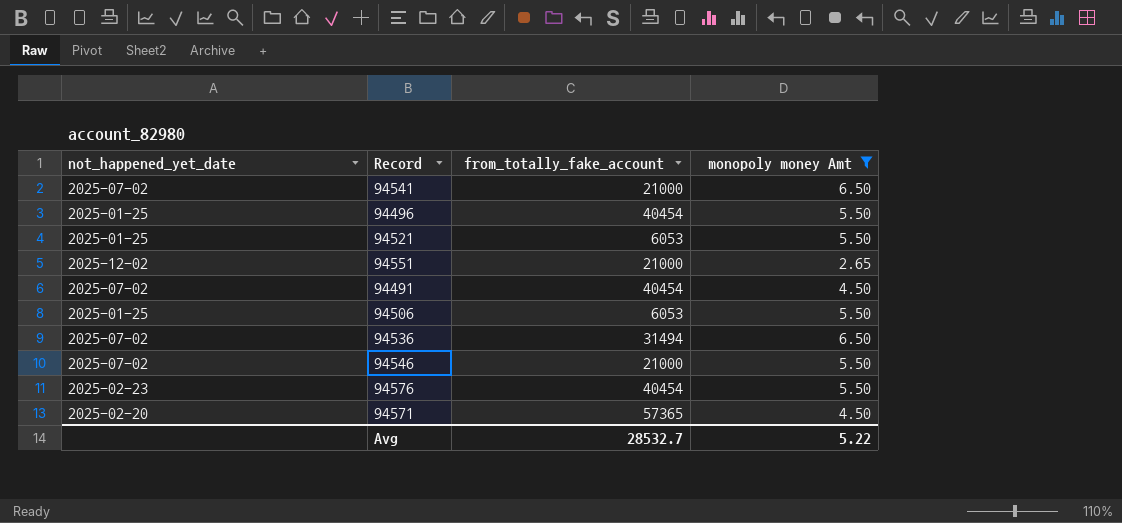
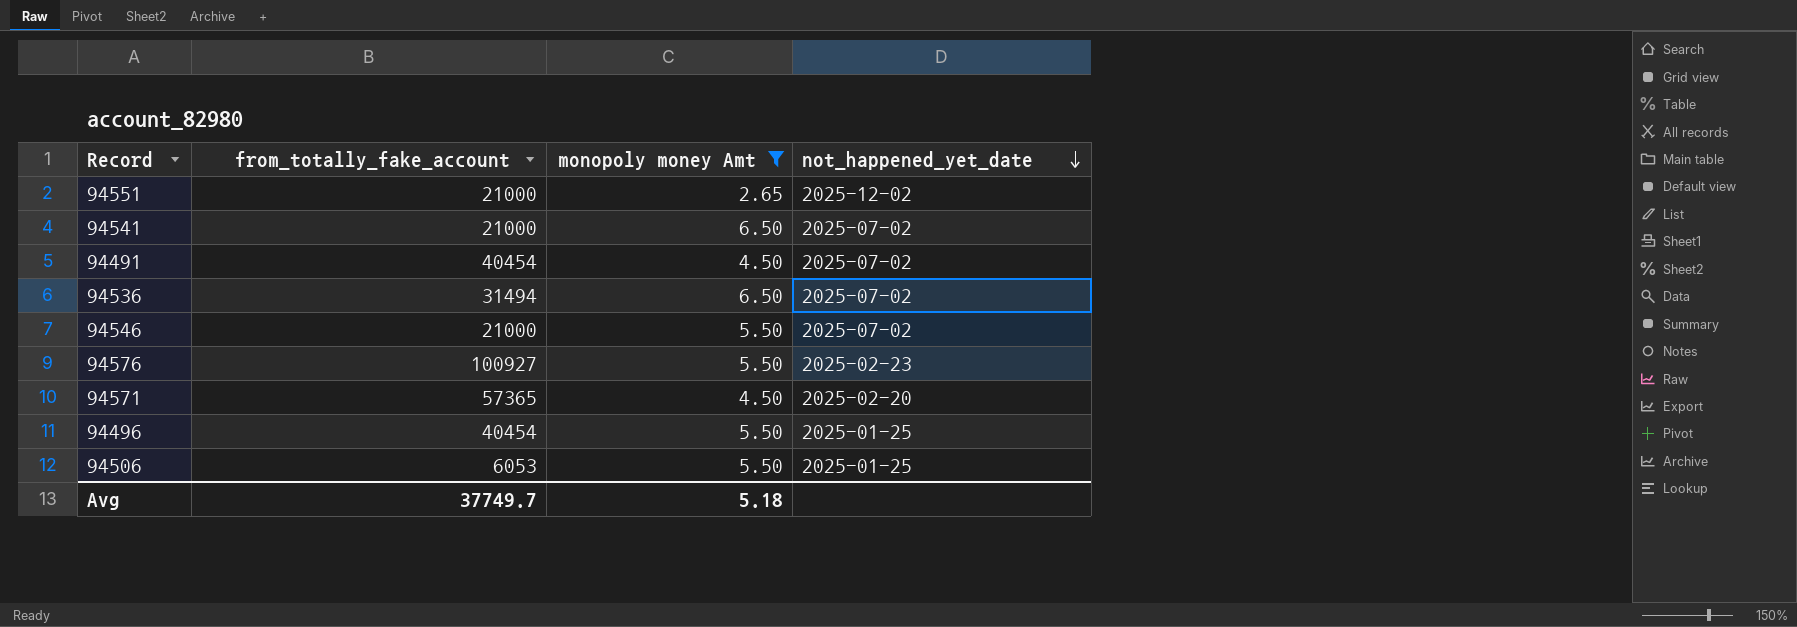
row order: none -> not_happened_yet_date descending
column not_happened_yet_date | position: 1 -> 4
row 94521: 2025-01-25 | 6053 | 5.50 -> none
94576 | from_totally_fake_account: 40454 -> 100927
Avg | from_totally_fake_account: 28532.7 -> 37749.7
Avg | monopoly money Amt: 5.22 -> 5.18

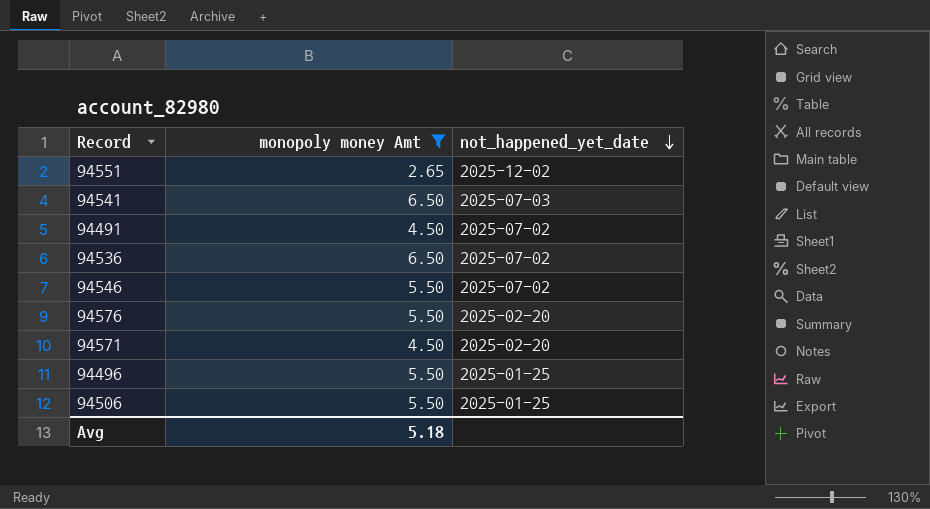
column from_totally_fake_account | position: 2 -> none
94541 | not_happened_yet_date: 2025-07-02 -> 2025-07-03
94576 | not_happened_yet_date: 2025-02-23 -> 2025-02-20

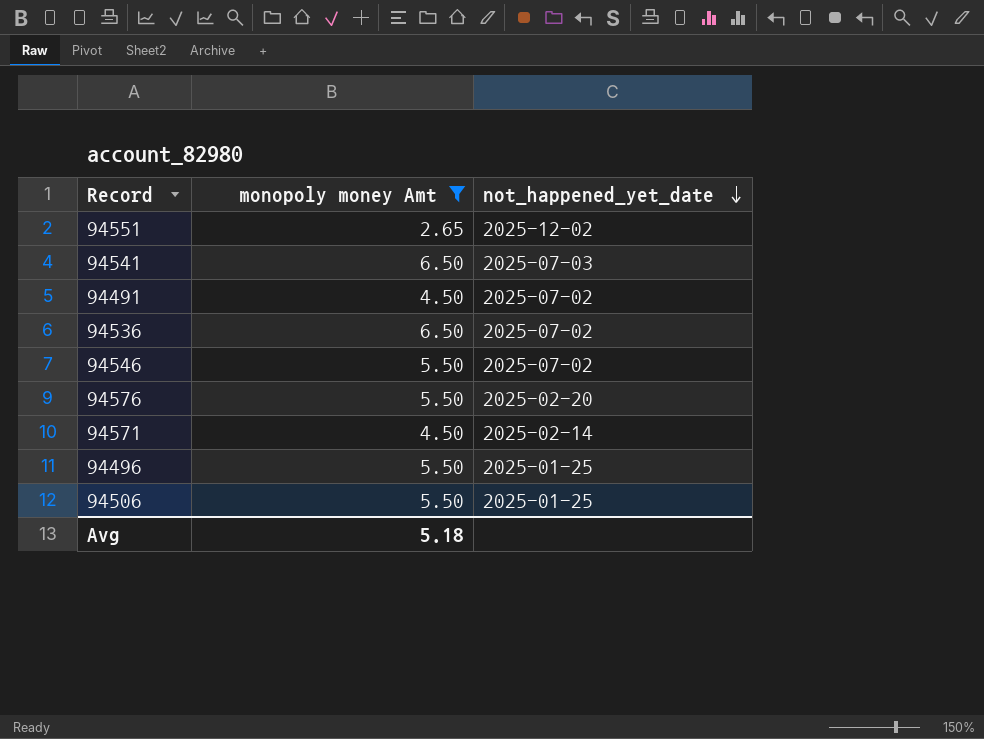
94571 | not_happened_yet_date: 2025-02-20 -> 2025-02-14

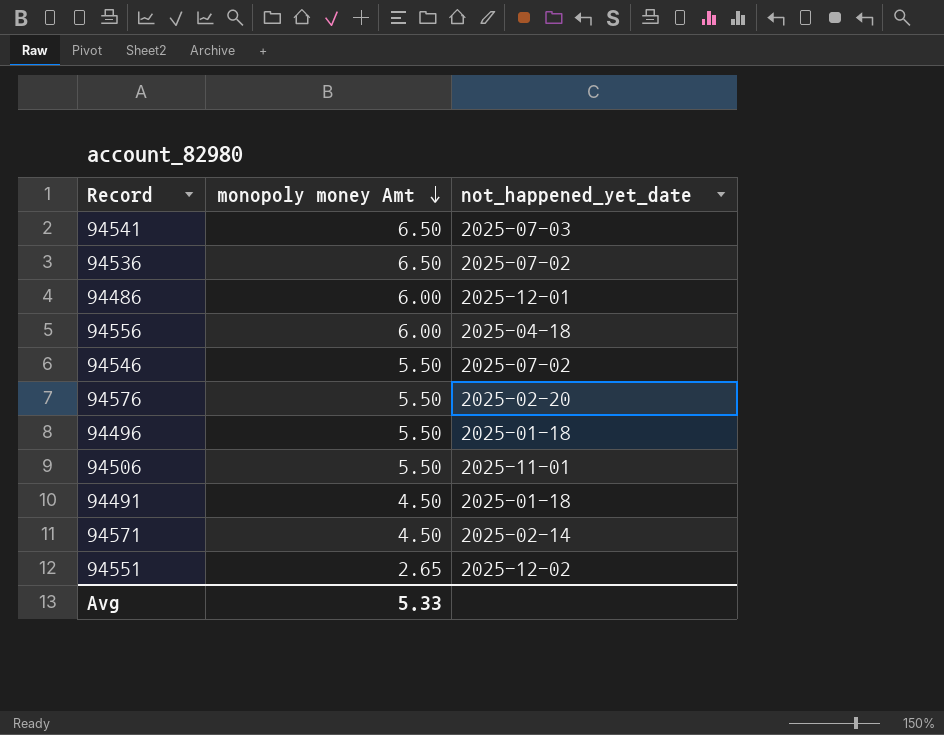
filter: monopoly money Amt != 6.00 -> none
row order: not_happened_yet_date descending -> monopoly money Amt descending
94496 | not_happened_yet_date: 2025-01-25 -> 2025-01-18
94506 | not_happened_yet_date: 2025-01-25 -> 2025-11-01
94491 | not_happened_yet_date: 2025-07-02 -> 2025-01-18
Avg | monopoly money Amt: 5.18 -> 5.33

